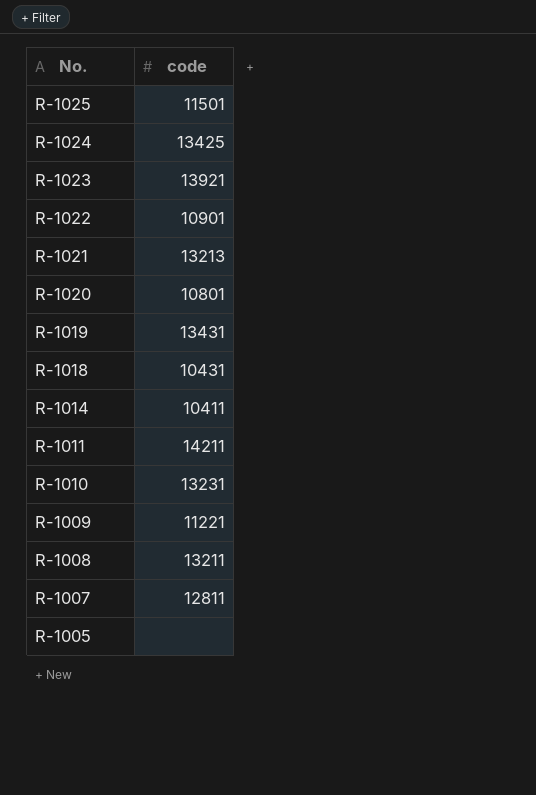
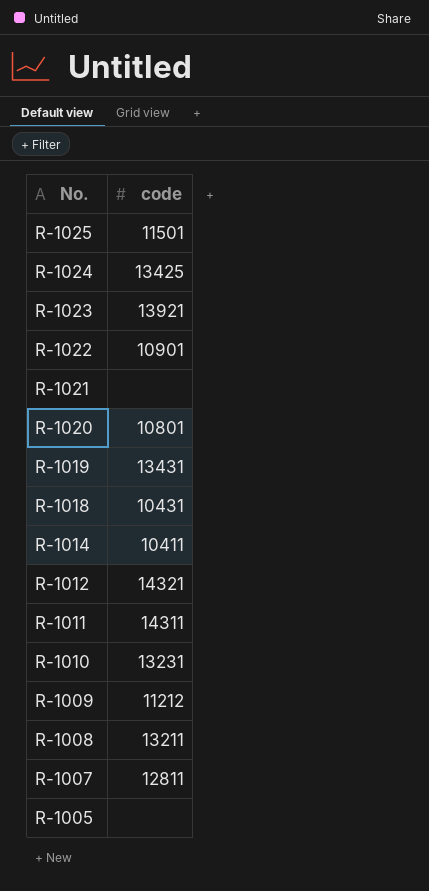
R-1021 | code: 13213 -> none
row R-1012: none -> 14321
R-1011 | code: 14211 -> 14311
R-1009 | code: 11221 -> 11212

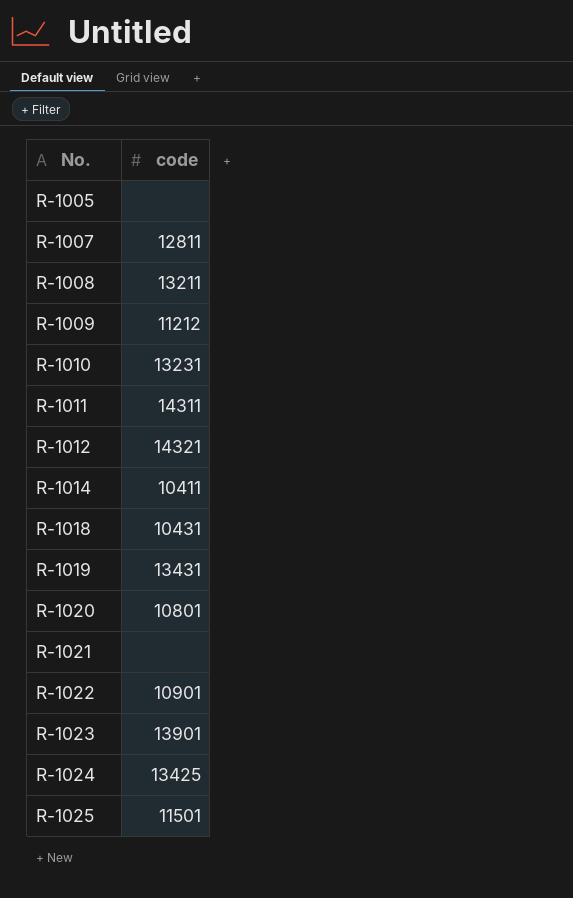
row order: No. descending -> No. ascending
R-1023 | code: 13921 -> 13901

